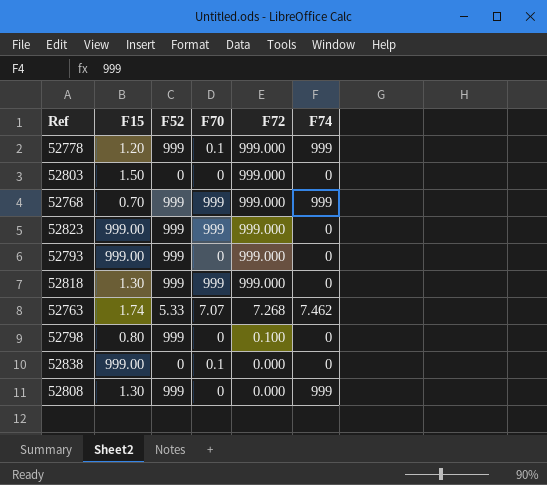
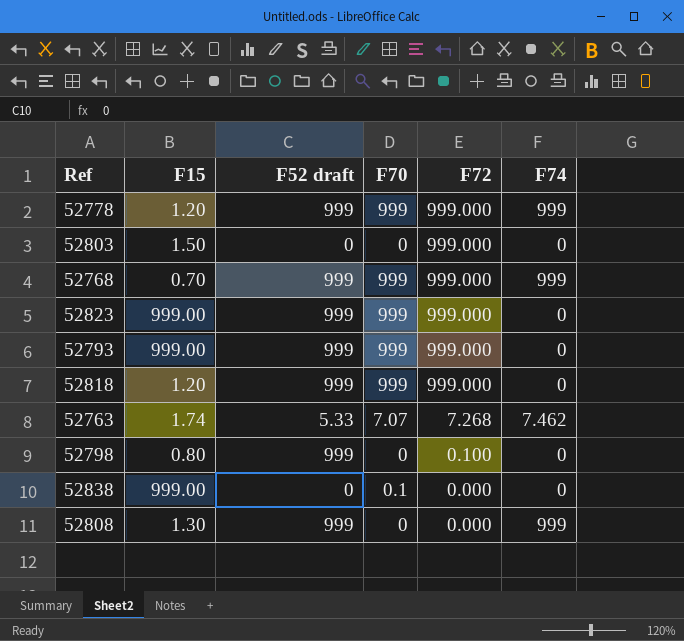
column name: F52 -> F52 draft
52778 | F70: 0.1 -> 999
52793 | F70: 0 -> 999
52818 | F15: 1.30 -> 1.20

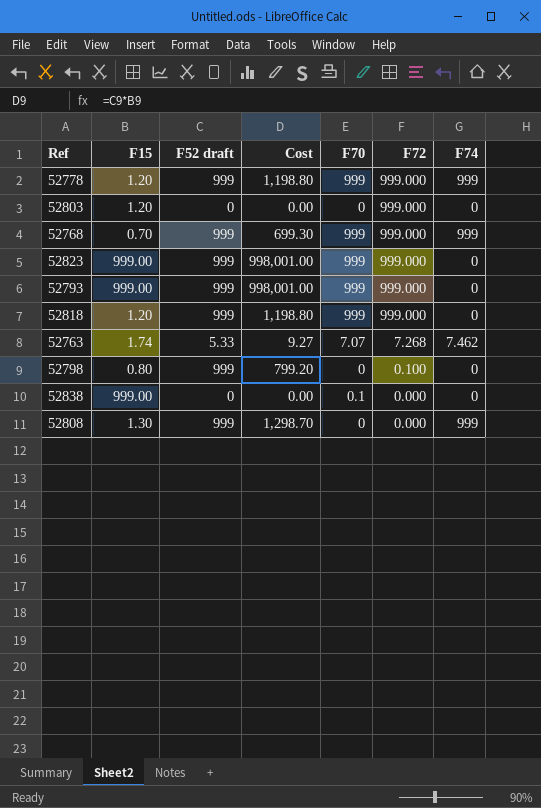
column Cost | formula: none -> [F15] * [F52 draft]
52803 | F15: 1.50 -> 1.20

